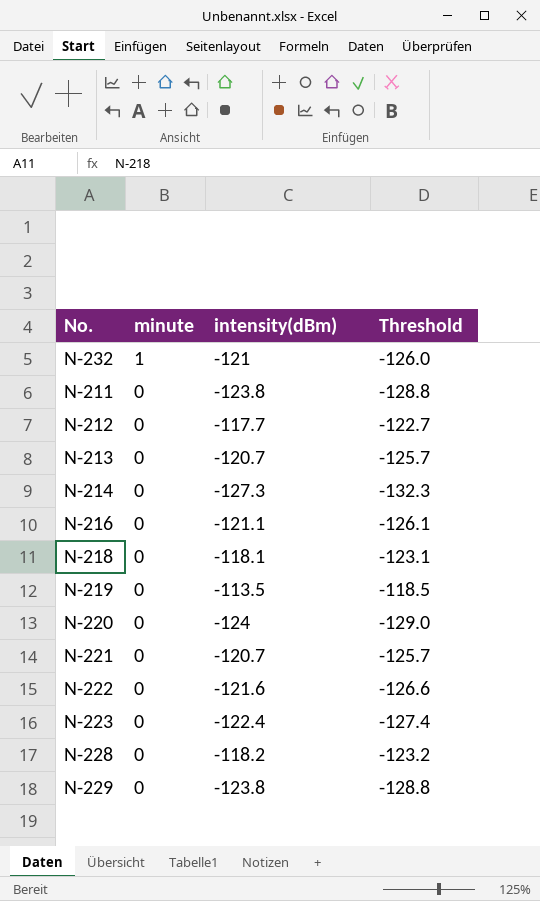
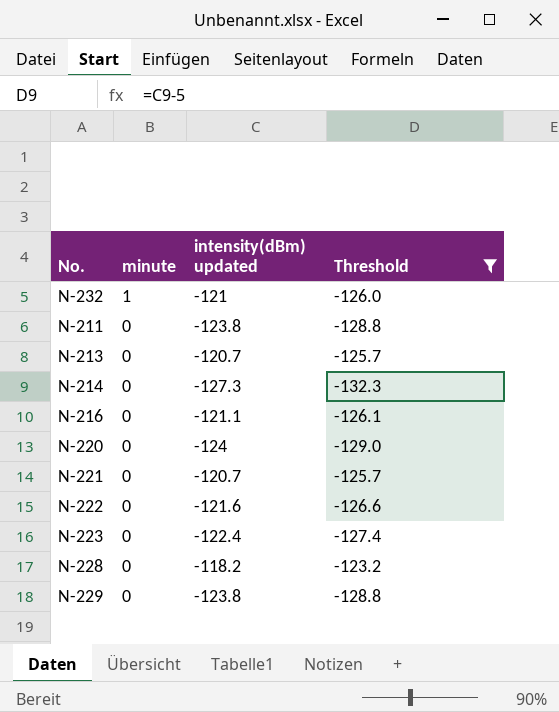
filter: none -> Threshold <= -123.2
column name: intensity(dBm) -> intensity(dBm) updated

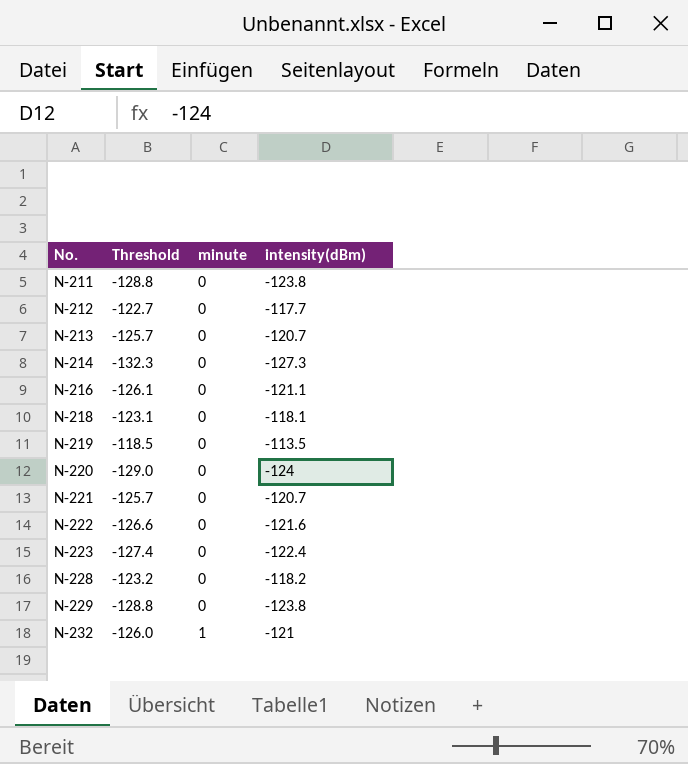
filter: Threshold <= -123.2 -> none
row order: minute descending -> No. ascending
column Threshold | position: 4 -> 2
column name: intensity(dBm) updated -> intensity(dBm)

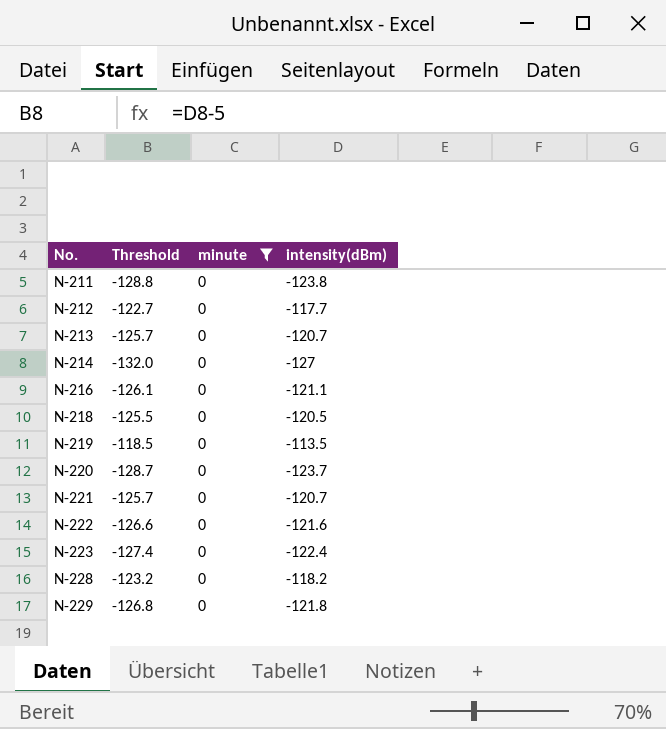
filter: none -> minute = 0
N-214 | Threshold: -132.3 -> -132.0
N-214 | intensity(dBm): -127.3 -> -127
N-218 | Threshold: -123.1 -> -125.5
N-218 | intensity(dBm): -118.1 -> -120.5
N-220 | Threshold: -129.0 -> -128.7
N-220 | intensity(dBm): -124 -> -123.7
N-229 | Threshold: -128.8 -> -126.8
N-229 | intensity(dBm): -123.8 -> -121.8

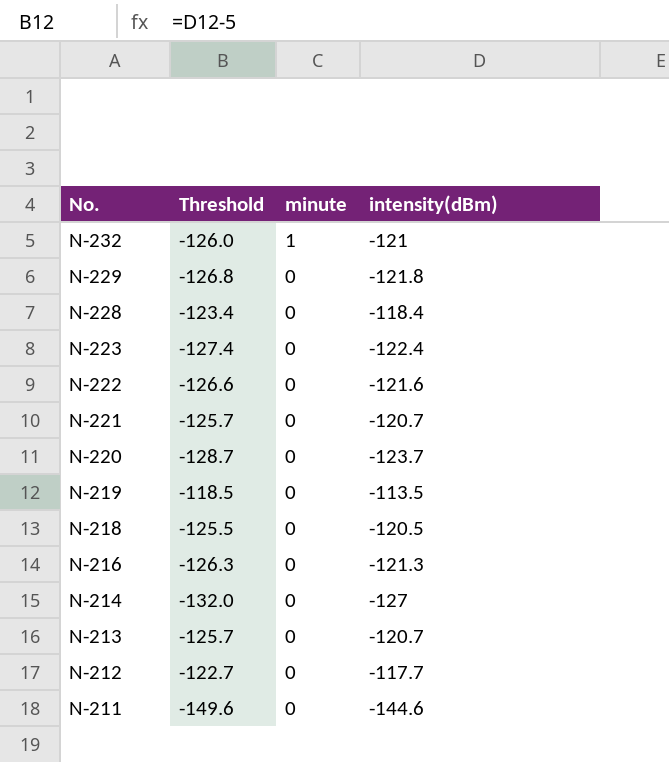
filter: minute = 0 -> none
row order: No. ascending -> No. descending
N-228 | Threshold: -123.2 -> -123.4
N-228 | intensity(dBm): -118.2 -> -118.4
N-216 | Threshold: -126.1 -> -126.3
N-216 | intensity(dBm): -121.1 -> -121.3
N-211 | Threshold: -128.8 -> -149.6
N-211 | intensity(dBm): -123.8 -> -144.6

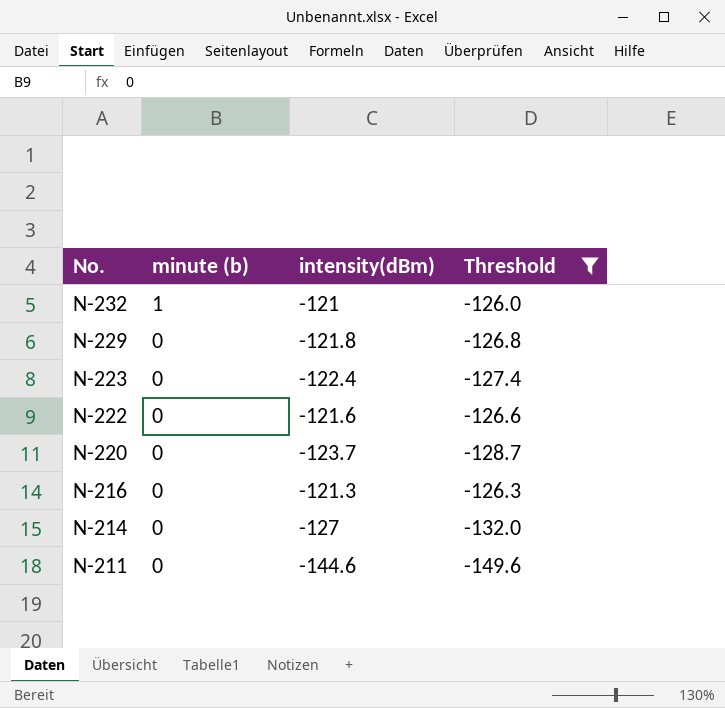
filter: none -> Threshold <= -126.0
column name: minute -> minute (b)
column Threshold | position: 2 -> 4

